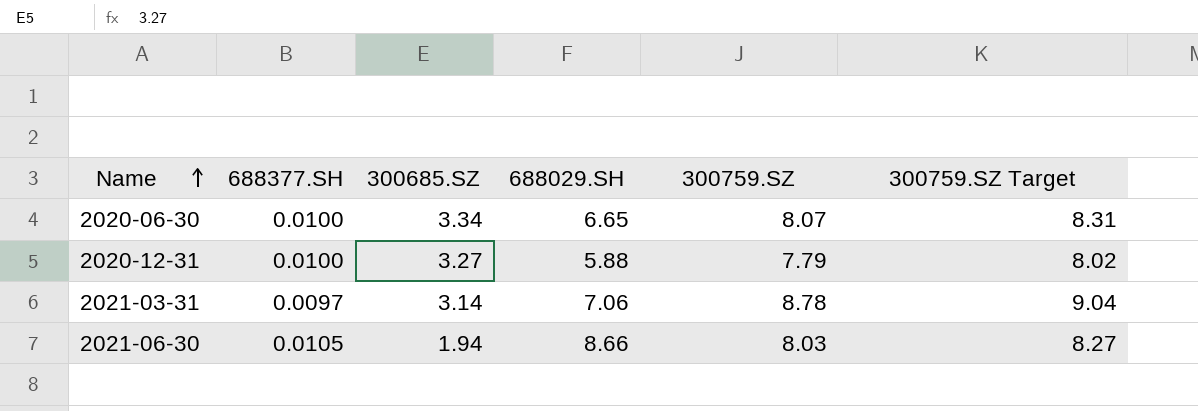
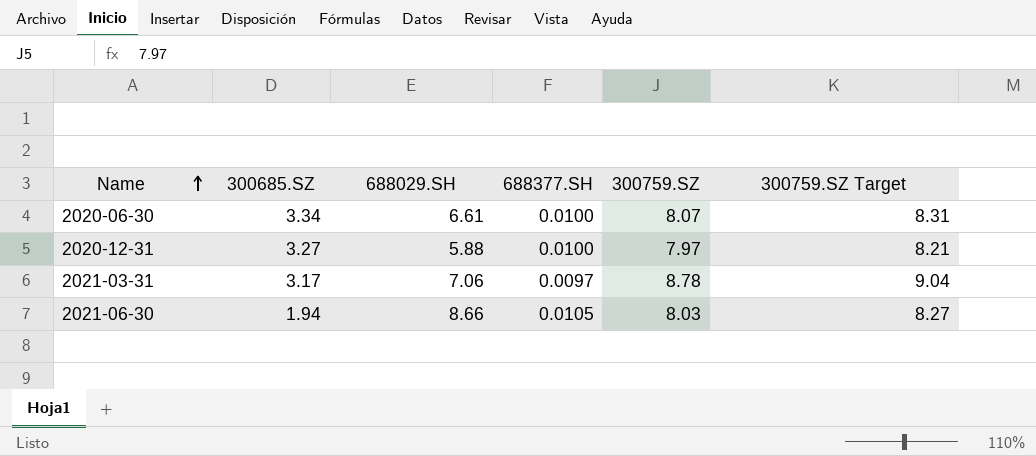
column 688377.SH | position: 2 -> 4
2020-06-30 | 688029.SH: 6.65 -> 6.61
2020-12-31 | 300759.SZ: 7.79 -> 7.97
2020-12-31 | 300759.SZ Target: 8.02 -> 8.21
2021-03-31 | 300685.SZ: 3.14 -> 3.17

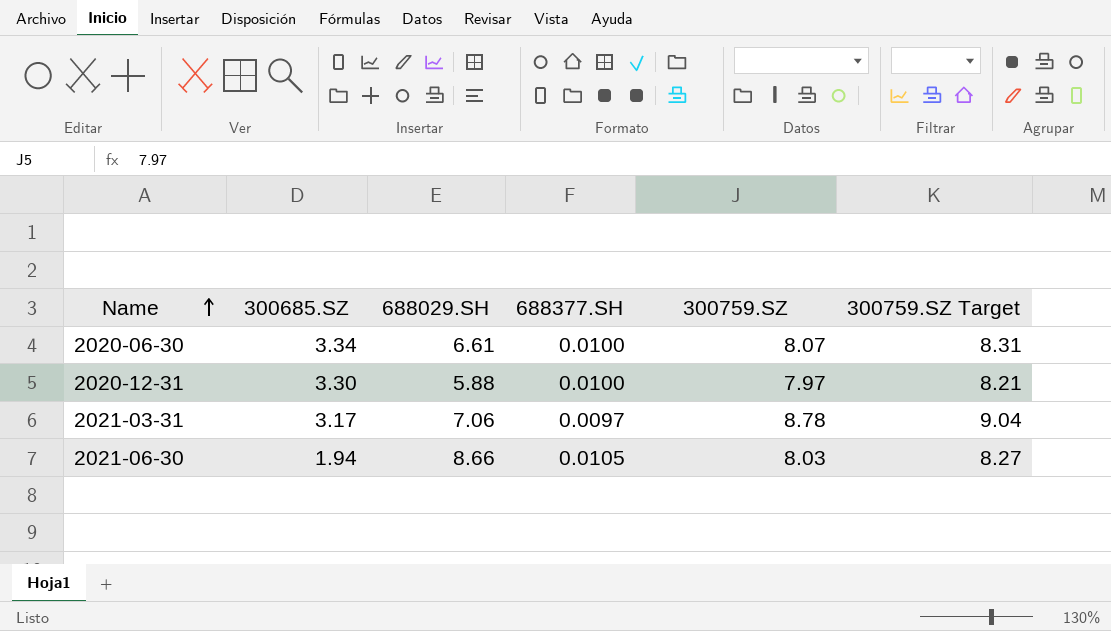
2020-12-31 | 300685.SZ: 3.27 -> 3.30

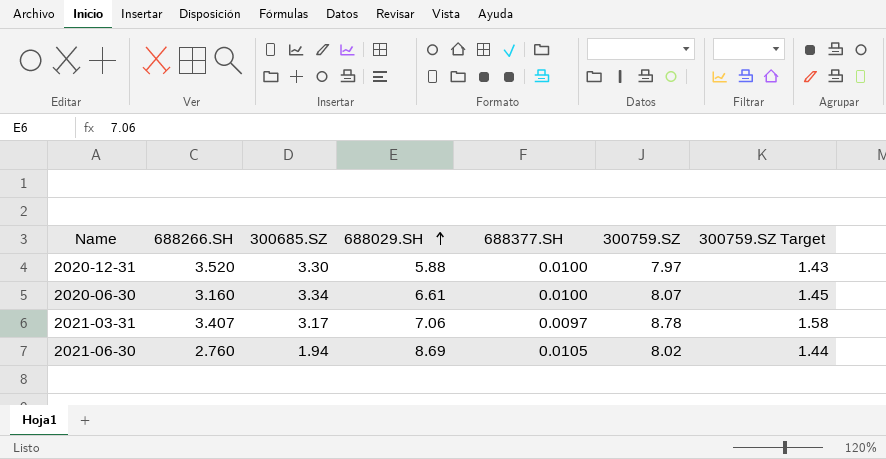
row order: Name ascending -> 688029.SH ascending
column 688266.SH | position: none -> 2
column 300759.SZ Target | formula: [300759.SZ] * 1.03 -> [300759.SZ] * 0.18
2021-06-30 | 688029.SH: 8.66 -> 8.69
2021-06-30 | 300759.SZ: 8.03 -> 8.02

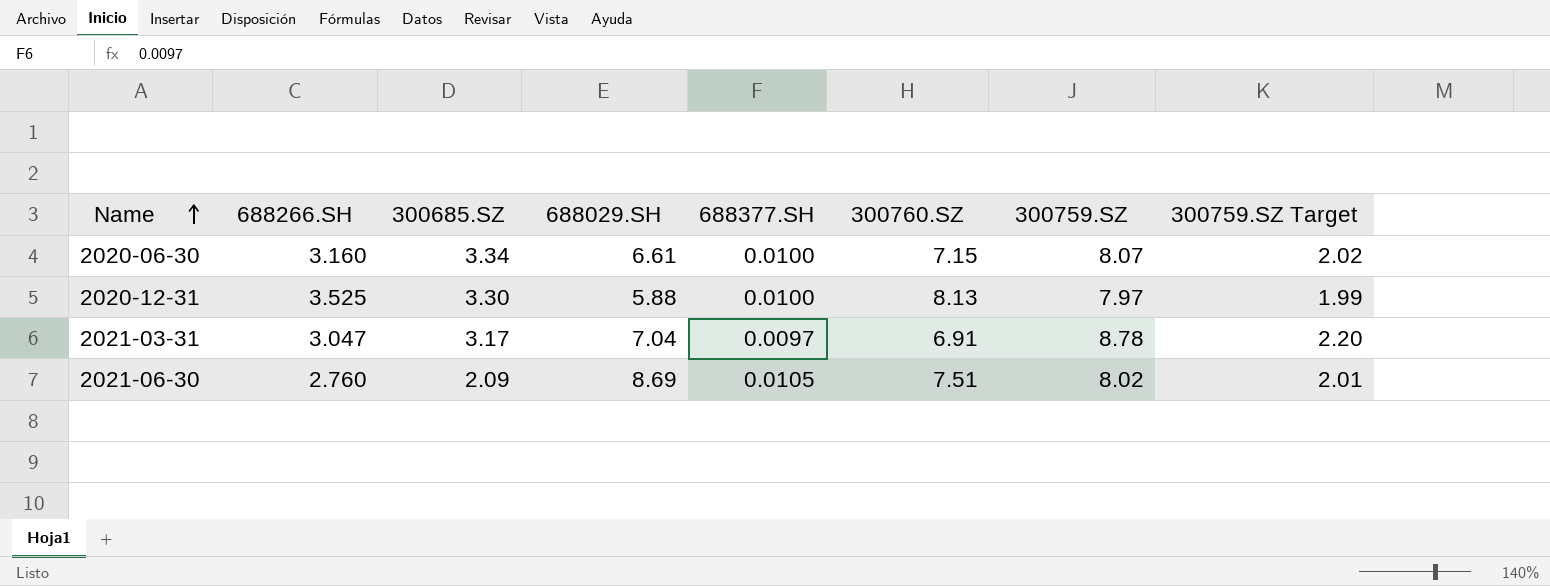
row order: 688029.SH ascending -> Name ascending
column 300760.SZ | position: none -> 6
column 300759.SZ Target | formula: [300759.SZ] * 0.18 -> [300759.SZ] * 0.25
2020-12-31 | 688266.SH: 3.520 -> 3.525
2021-03-31 | 688266.SH: 3.407 -> 3.047
2021-03-31 | 688029.SH: 7.06 -> 7.04
2021-06-30 | 300685.SZ: 1.94 -> 2.09

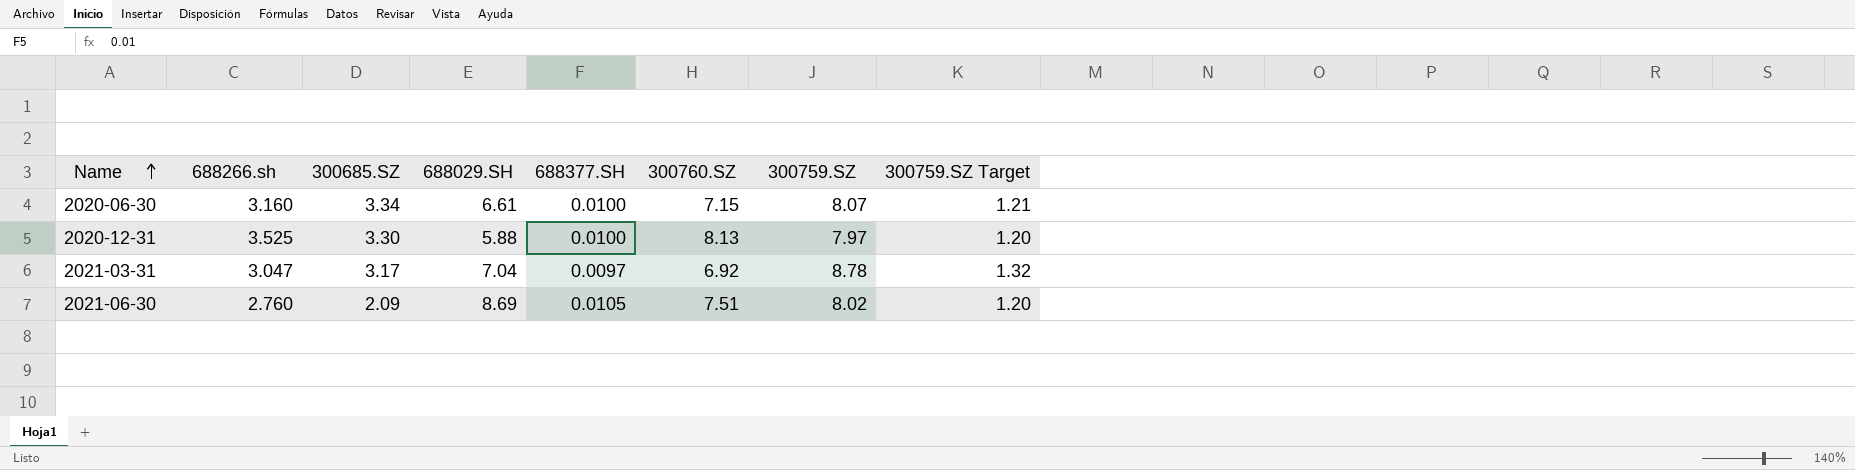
column name: 688266.SH -> 688266.sh
column 300759.SZ Target | formula: [300759.SZ] * 0.25 -> [300759.SZ] * 0.15
2021-03-31 | 300760.SZ: 6.91 -> 6.92

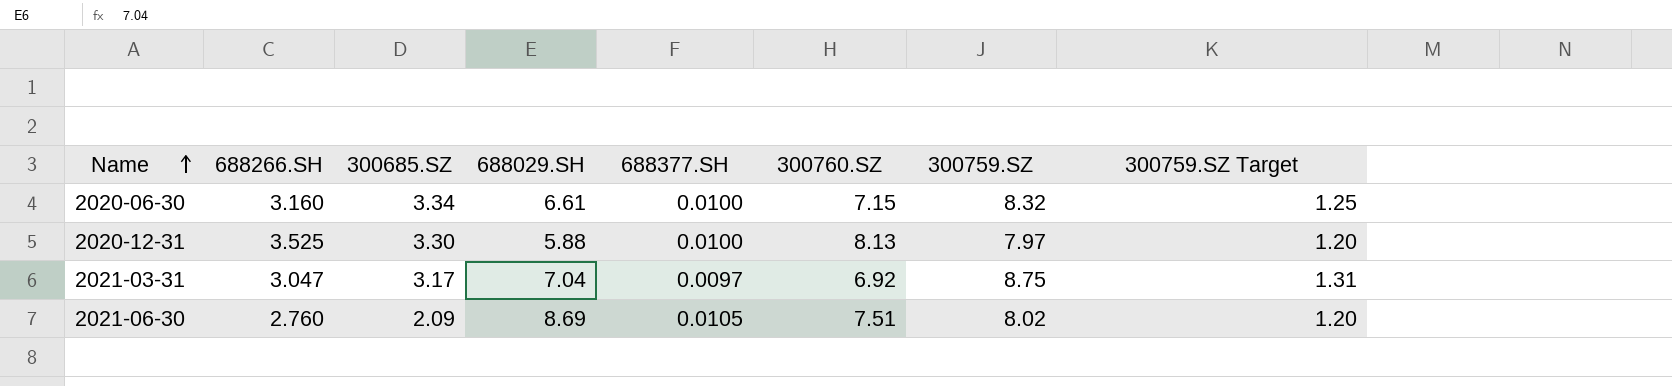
column name: 688266.sh -> 688266.SH
2020-06-30 | 300759.SZ: 8.07 -> 8.32
2020-06-30 | 300759.SZ Target: 1.21 -> 1.25
2021-03-31 | 300759.SZ: 8.78 -> 8.75
2021-03-31 | 300759.SZ Target: 1.32 -> 1.31

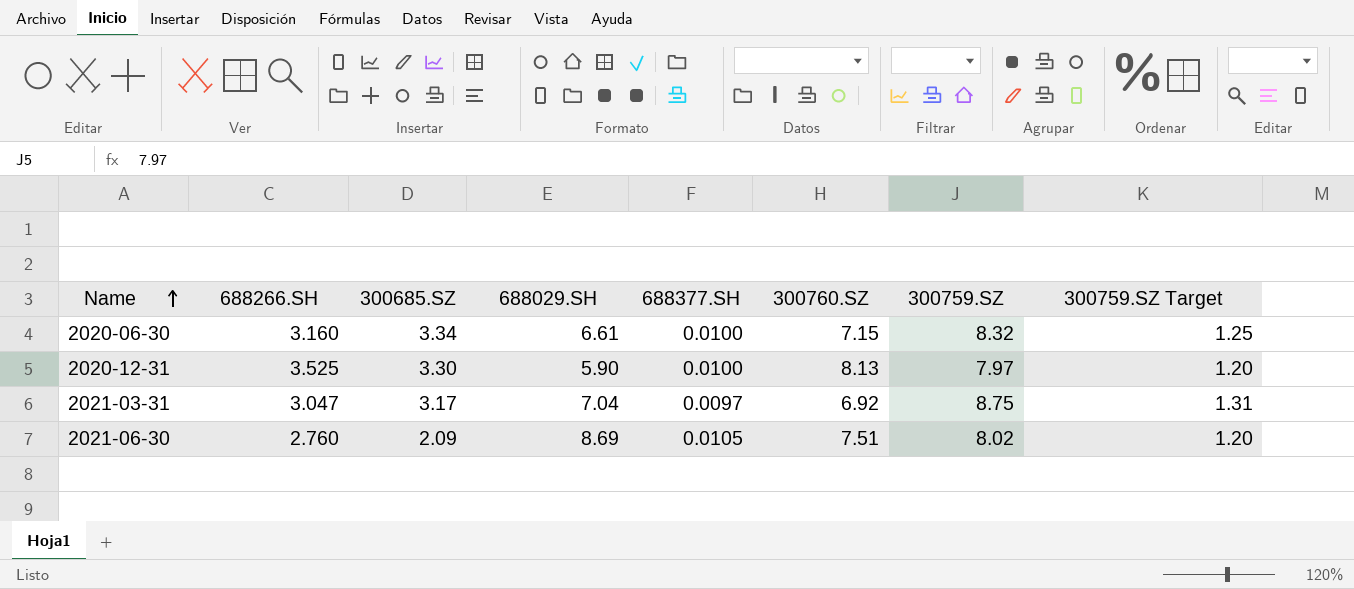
2020-12-31 | 688029.SH: 5.88 -> 5.90

